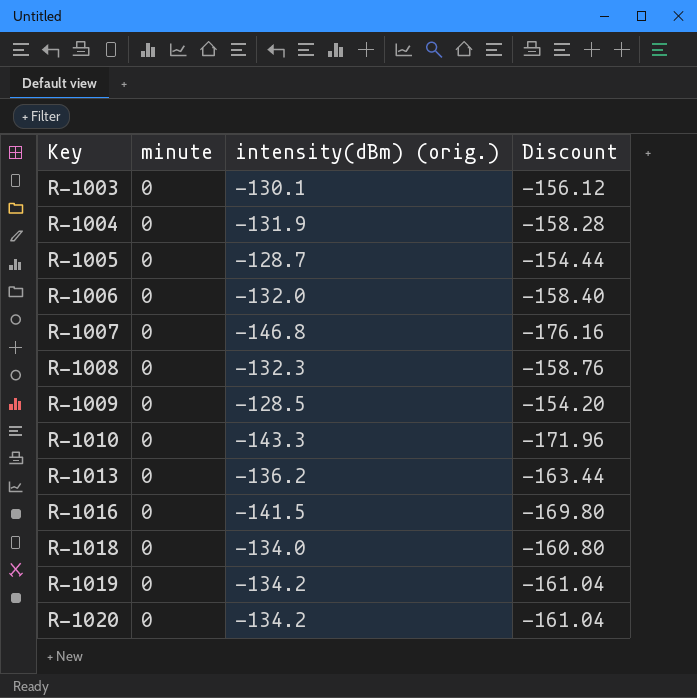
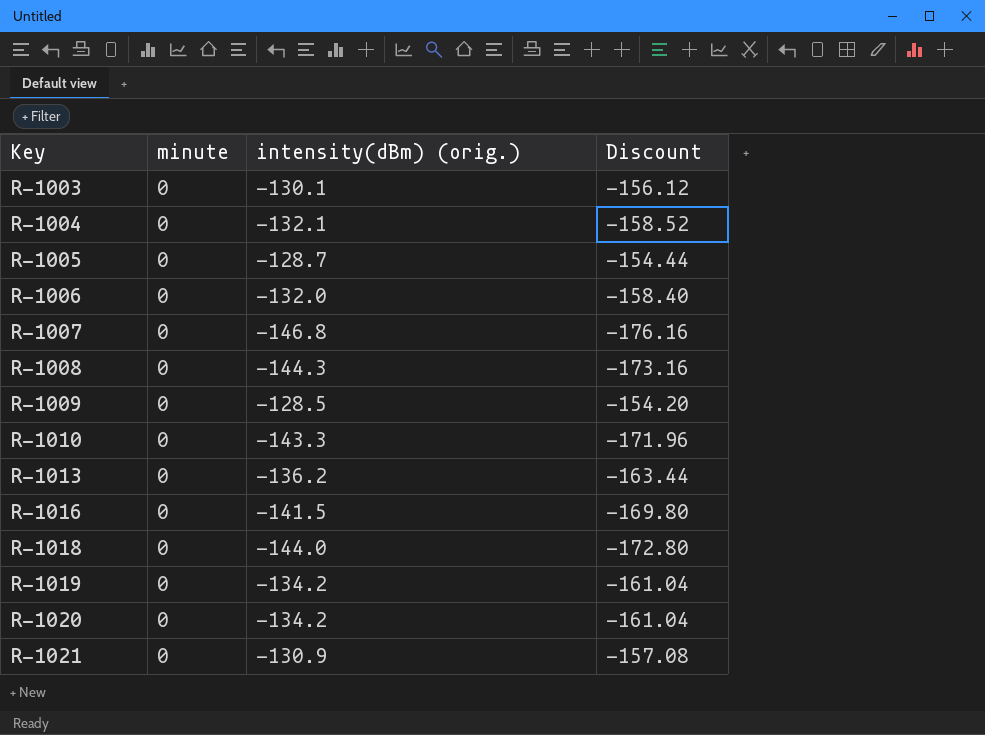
R-1004 | intensity(dBm) (orig.): -131.9 -> -132.1
R-1004 | Discount: -158.28 -> -158.52
R-1008 | intensity(dBm) (orig.): -132.3 -> -144.3
R-1008 | Discount: -158.76 -> -173.16
R-1018 | intensity(dBm) (orig.): -134.0 -> -144.0
R-1018 | Discount: -160.80 -> -172.80
row R-1021: none -> 0 | -130.9 | -157.08

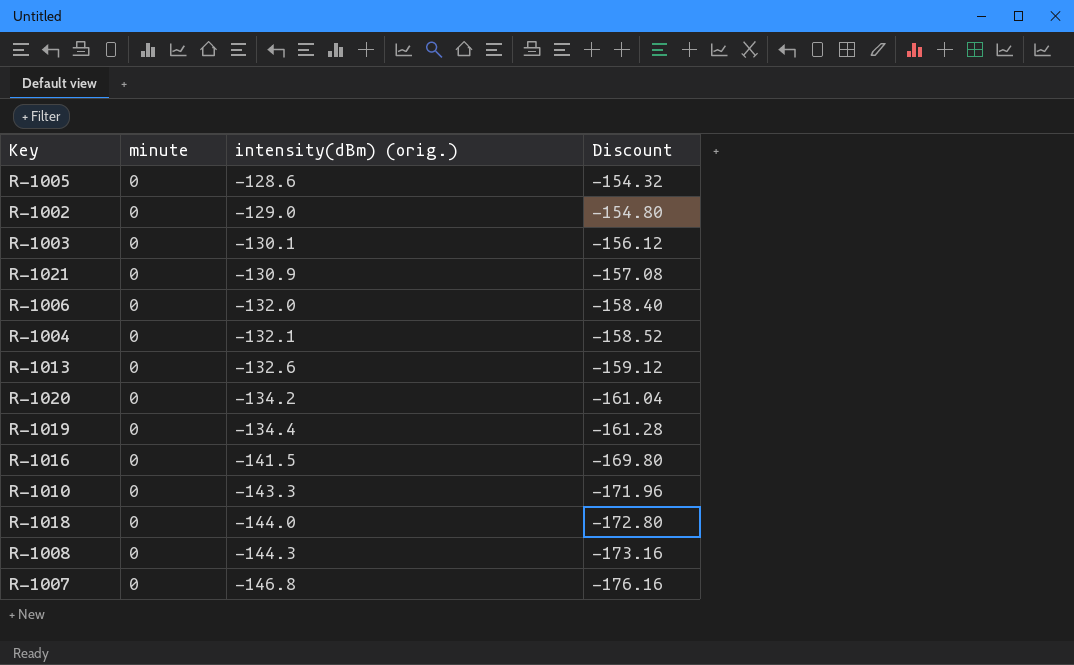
row order: Key ascending -> intensity(dBm) (orig.) descending
row R-1009: 0 | -128.5 | -154.20 -> none
R-1005 | intensity(dBm) (orig.): -128.7 -> -128.6
R-1005 | Discount: -154.44 -> -154.32
row R-1002: none -> 0 | -129.0 | -154.80
R-1013 | intensity(dBm) (orig.): -136.2 -> -132.6
R-1013 | Discount: -163.44 -> -159.12
R-1019 | intensity(dBm) (orig.): -134.2 -> -134.4
R-1019 | Discount: -161.04 -> -161.28

